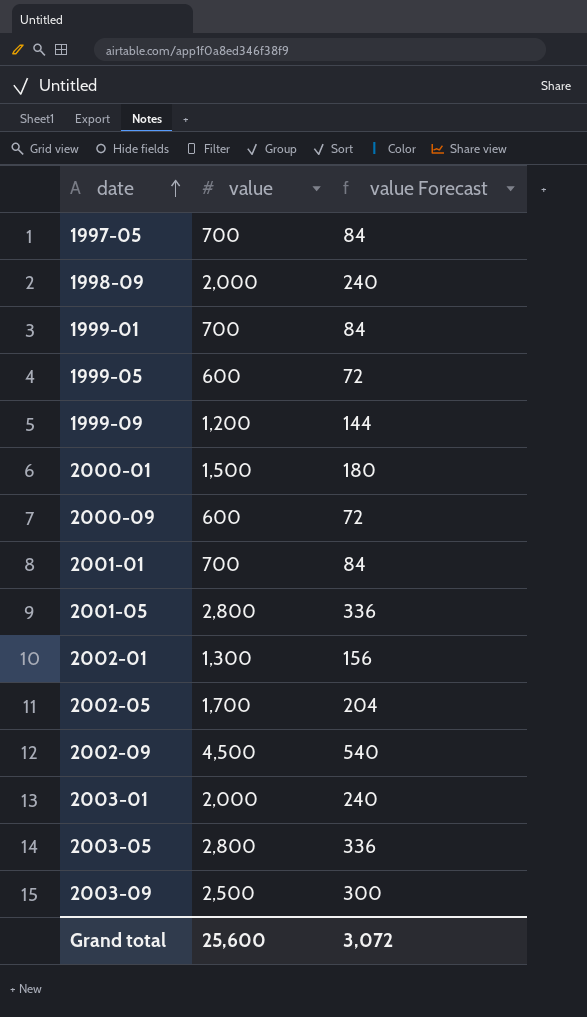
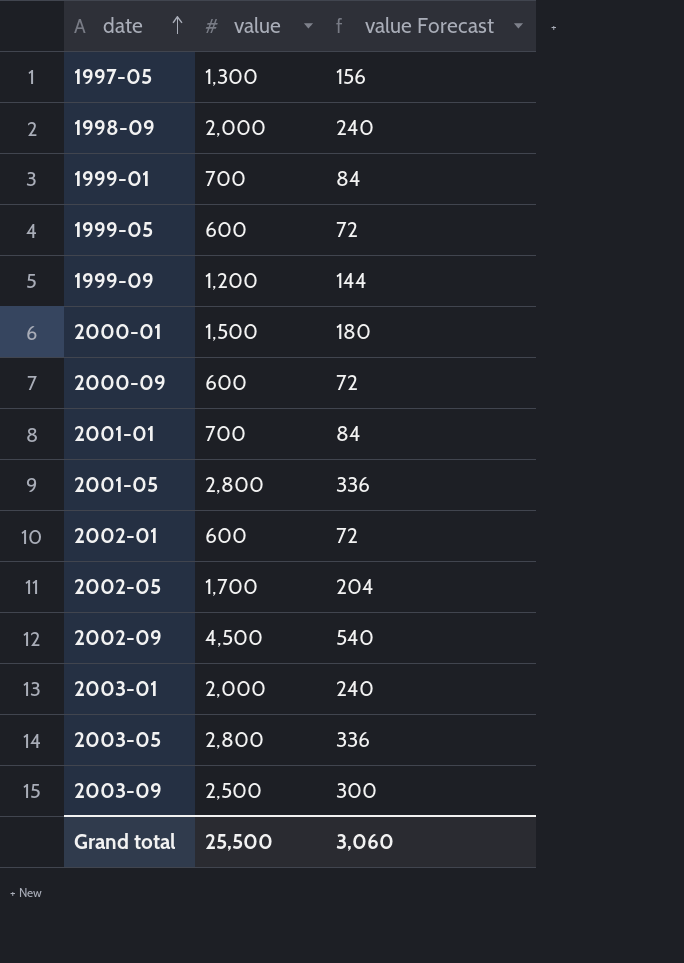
1997-05 | value: 700 -> 1,300
1997-05 | value Forecast: 84 -> 156
2002-01 | value: 1,300 -> 600
2002-01 | value Forecast: 156 -> 72
Grand total | value: 25,600 -> 25,500
Grand total | value Forecast: 3,072 -> 3,060

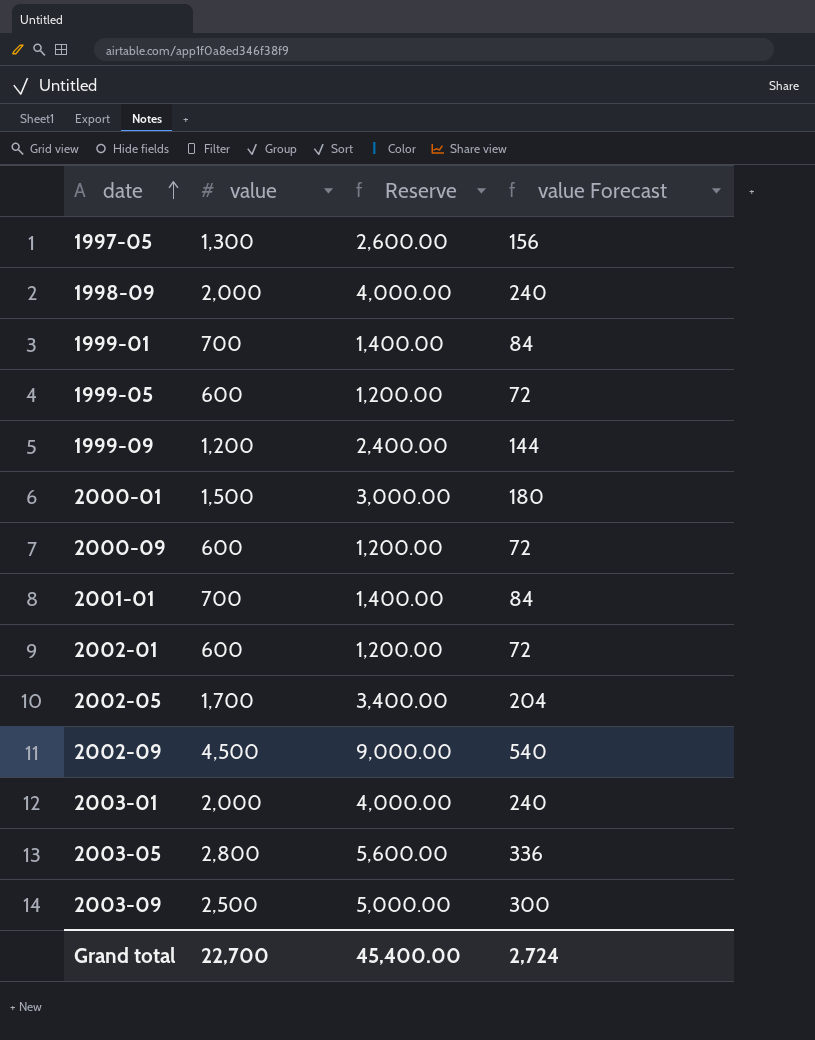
column Reserve | formula: none -> [value] * 2
row 2001-05: 2,800 | 336 -> none
Grand total | value: 25,500 -> 22,700
Grand total | value Forecast: 3,060 -> 2,724

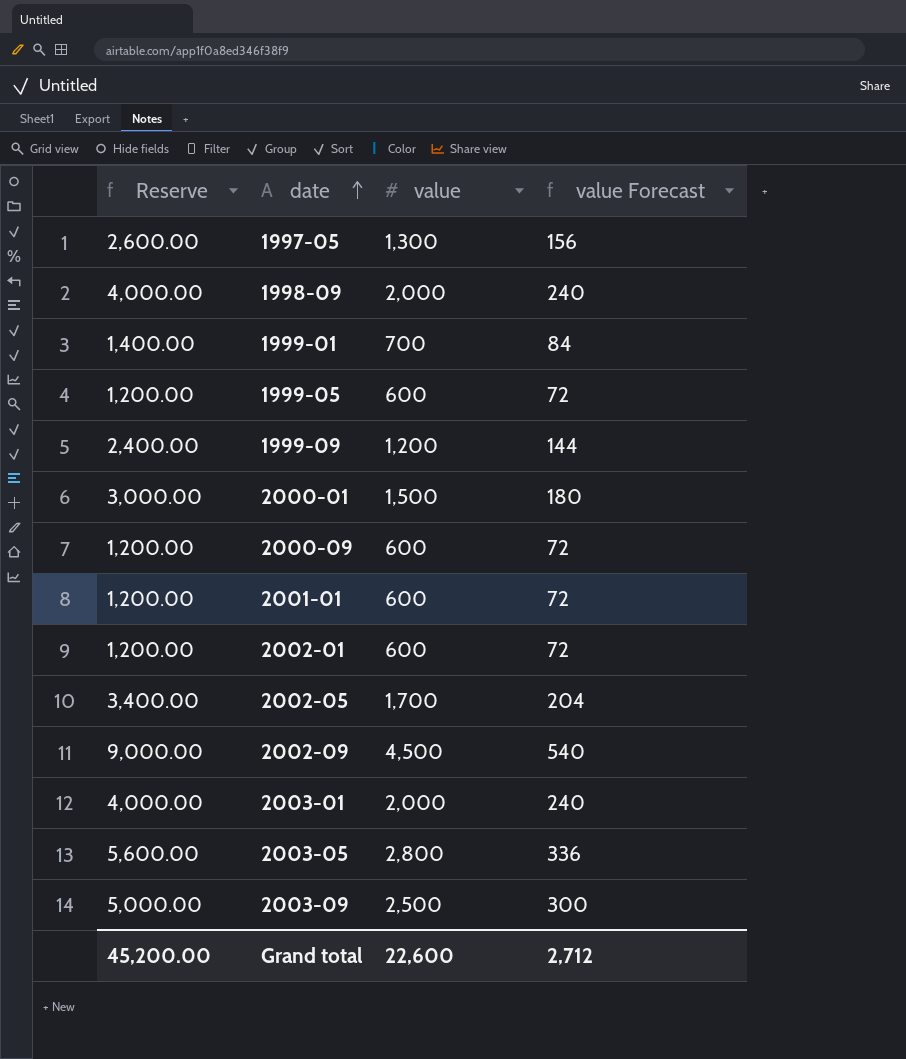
column Reserve | position: 3 -> 1
2001-01 | Reserve: 1,400.00 -> 1,200.00
2001-01 | value: 700 -> 600
2001-01 | value Forecast: 84 -> 72
Grand total | Reserve: 45,400.00 -> 45,200.00
Grand total | value: 22,700 -> 22,600
Grand total | value Forecast: 2,724 -> 2,712

